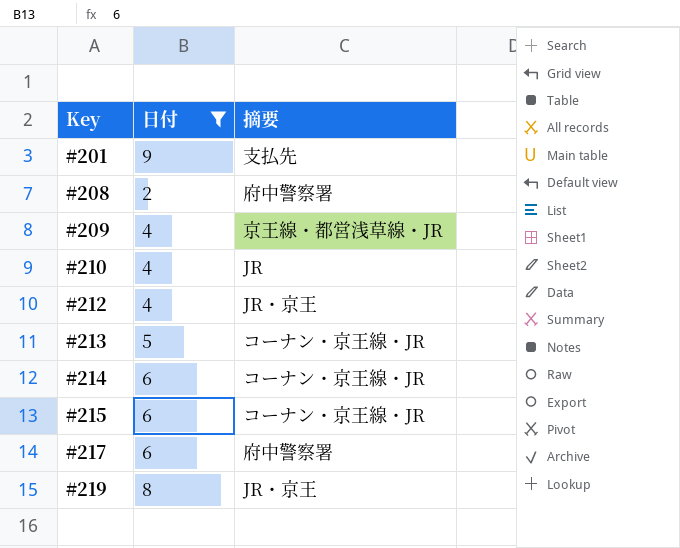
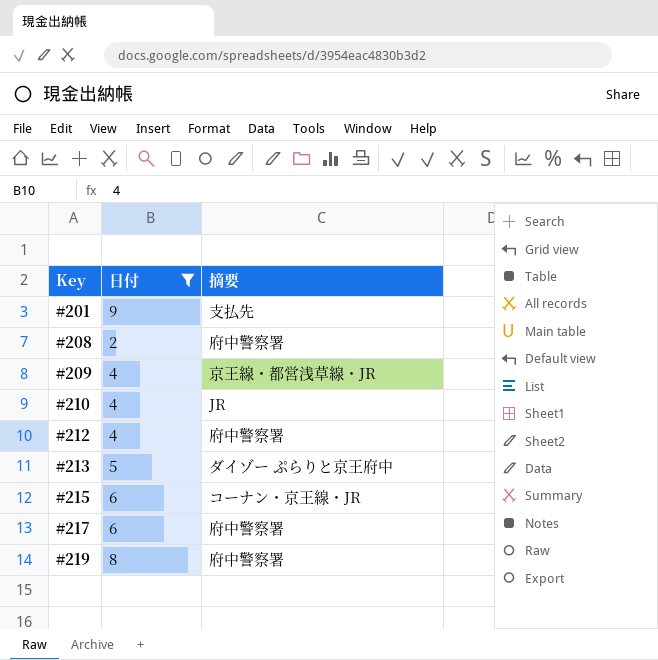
row #214: 6 | コーナン・京王線・JR -> none
#212 | 摘要: JR・京王 -> 府中警察署
#213 | 摘要: コーナン・京王線・JR -> ダイゾー ぷらりと京王府中
#219 | 摘要: JR・京王 -> 府中警察署

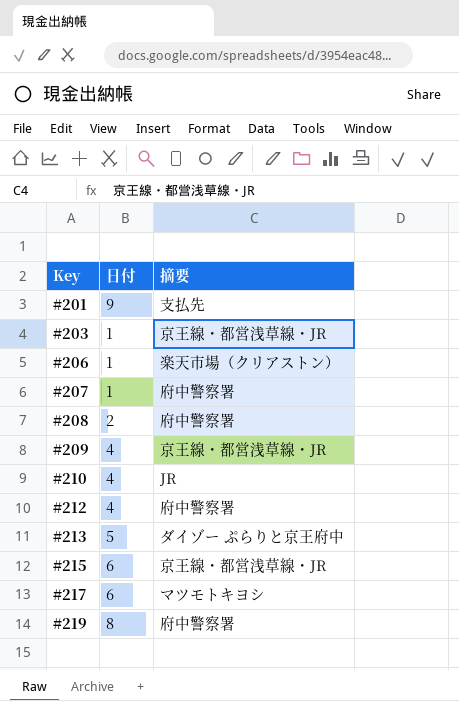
filter: 日付 != 1 -> none
#215 | 摘要: コーナン・京王線・JR -> 京王線・都営浅草線・JR
#217 | 摘要: 府中警察署 -> マツモトキヨシ

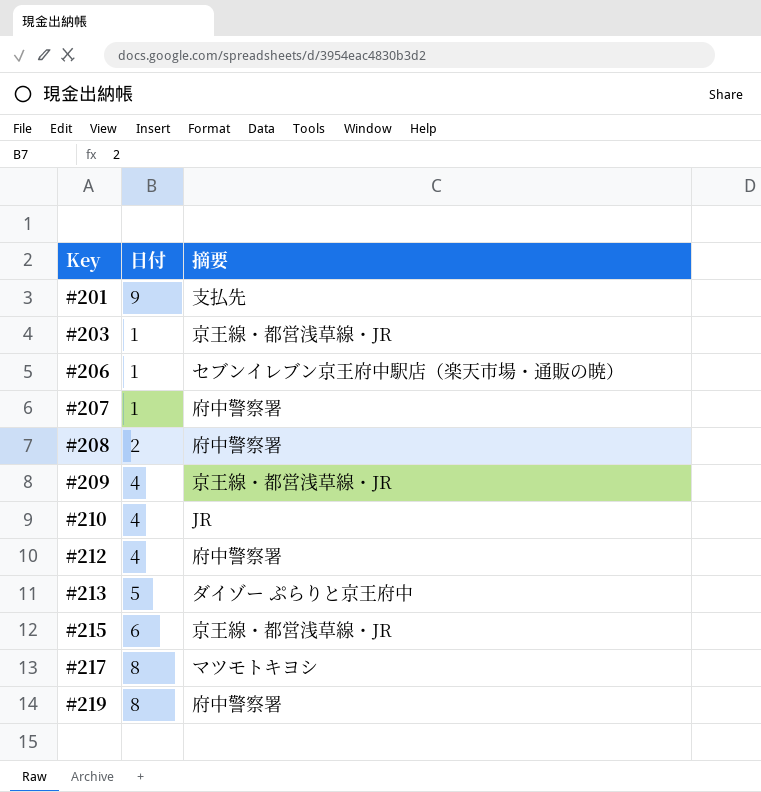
#206 | 摘要: 楽天市場（クリアストン） -> セブンイレブン京王府中駅店（楽天市場・通販の暁）
#217 | 日付: 6 -> 8

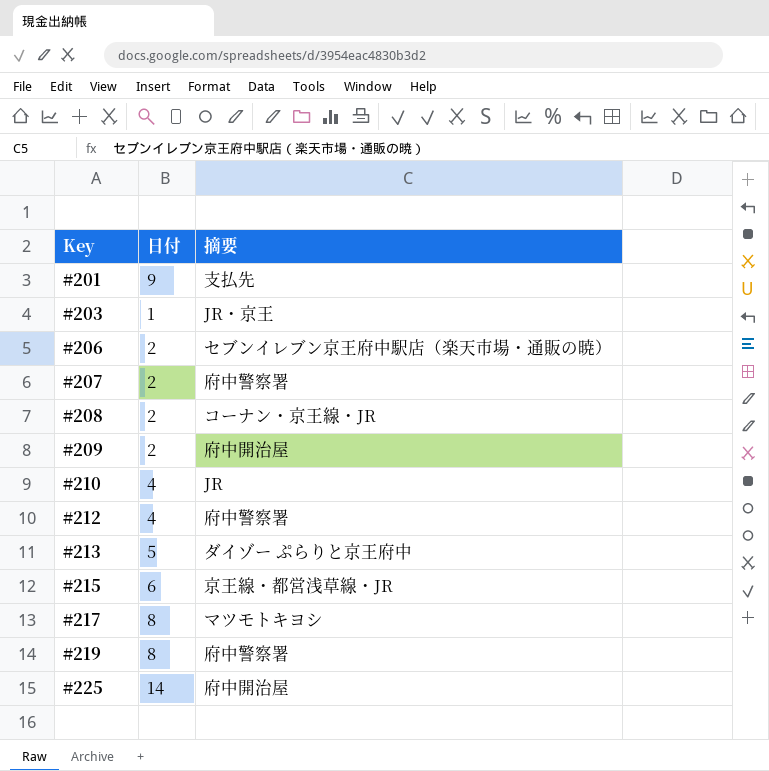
#203 | 摘要: 京王線・都営浅草線・JR -> JR・京王
#206 | 日付: 1 -> 2
#207 | 日付: 1 -> 2
#208 | 摘要: 府中警察署 -> コーナン・京王線・JR
#209 | 日付: 4 -> 2
#209 | 摘要: 京王線・都営浅草線・JR -> 府中開治屋
row #225: none -> 14 | 府中開治屋

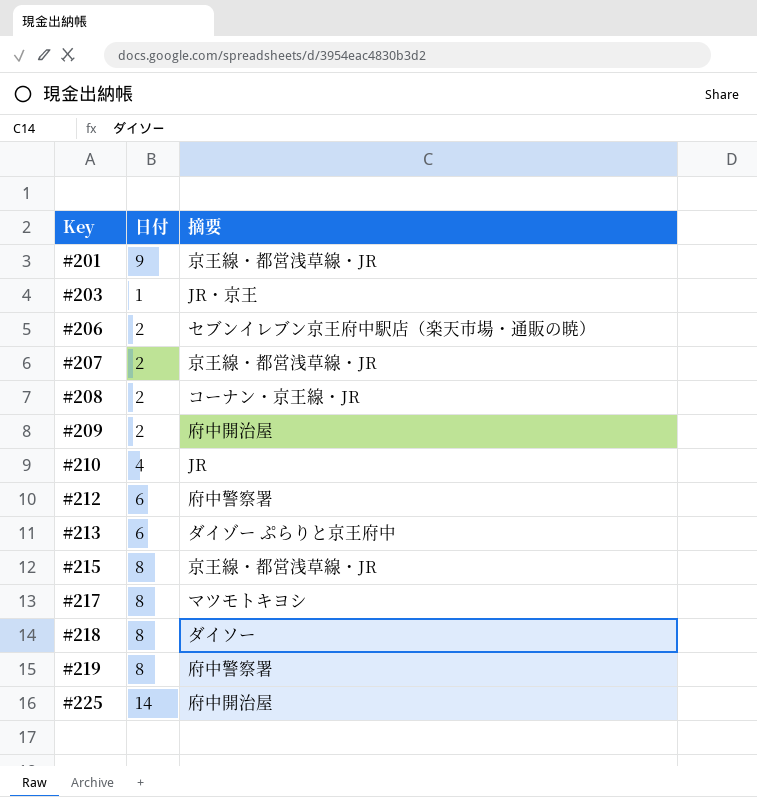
#201 | 摘要: 支払先 -> 京王線・都営浅草線・JR
#207 | 摘要: 府中警察署 -> 京王線・都営浅草線・JR
#212 | 日付: 4 -> 6
#213 | 日付: 5 -> 6
#215 | 日付: 6 -> 8
row #218: none -> 8 | ダイソー

